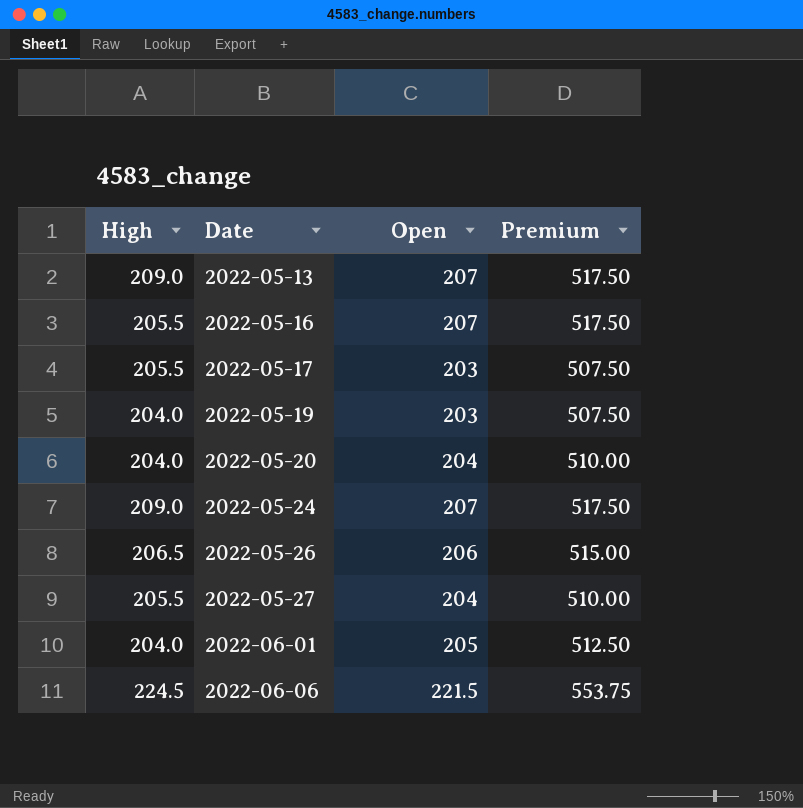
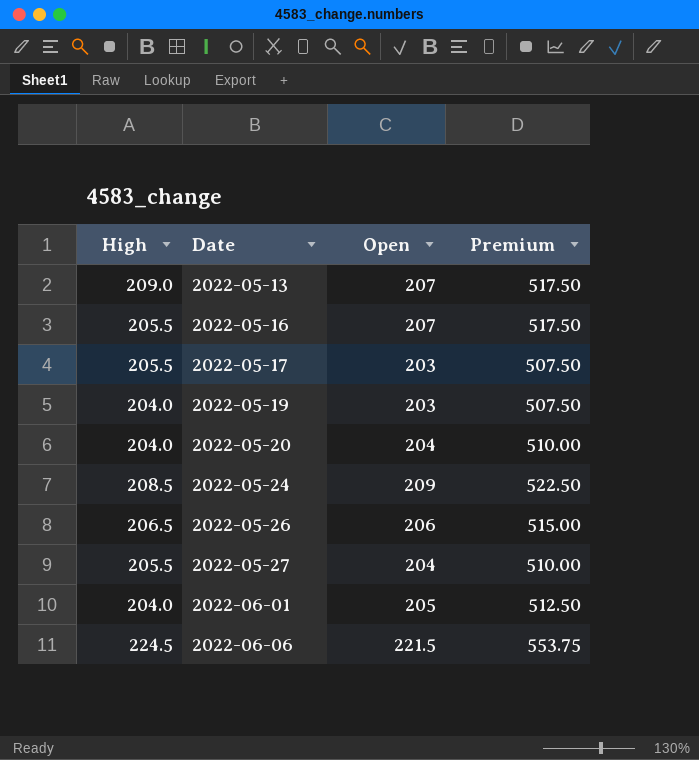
2022-05-24 | High: 209.0 -> 208.5
2022-05-24 | Open: 207 -> 209
2022-05-24 | Premium: 517.50 -> 522.50

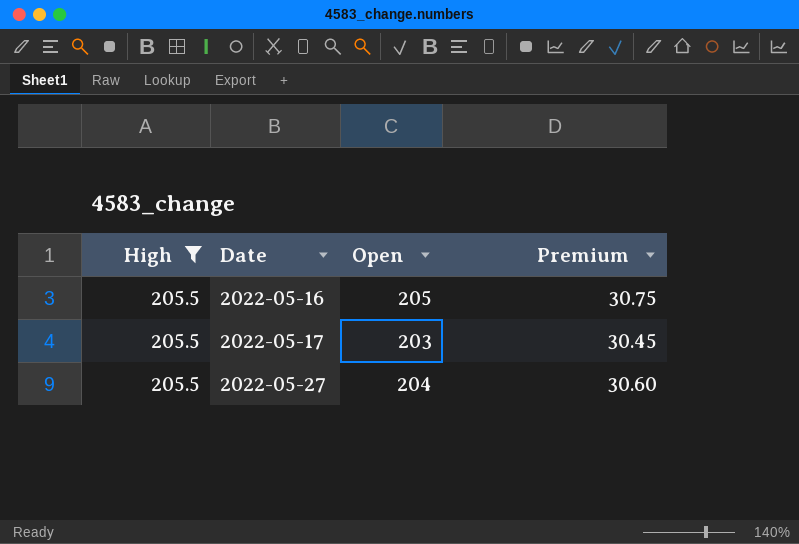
filter: none -> High = 205.5
column Premium | formula: [Open] * 2.5 -> [Open] * 0.15
2022-05-16 | Open: 207 -> 205

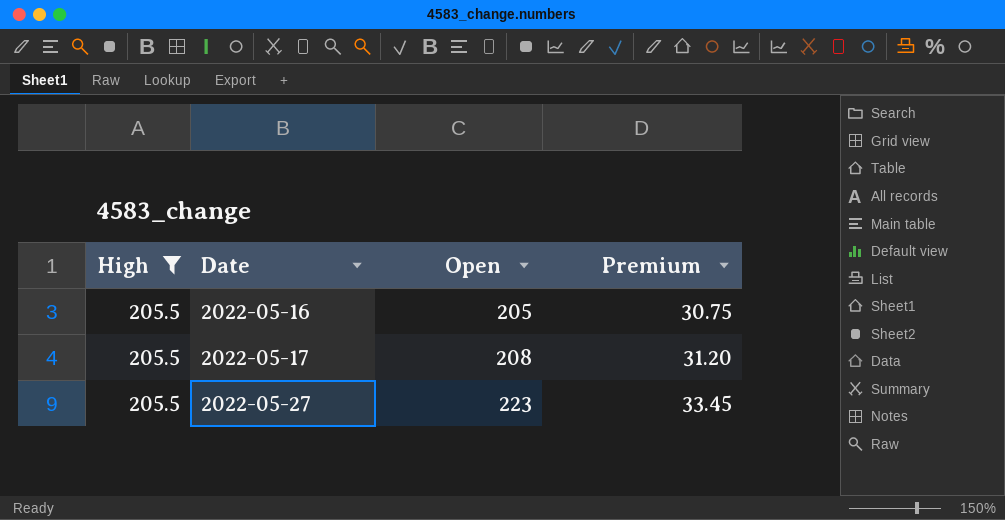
2022-05-17 | Open: 203 -> 208
2022-05-17 | Premium: 30.45 -> 31.20
2022-05-27 | Open: 204 -> 223
2022-05-27 | Premium: 30.60 -> 33.45

